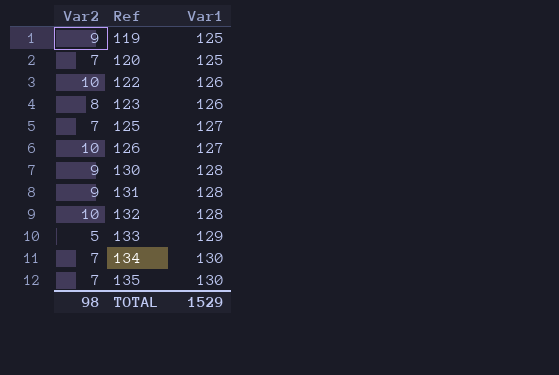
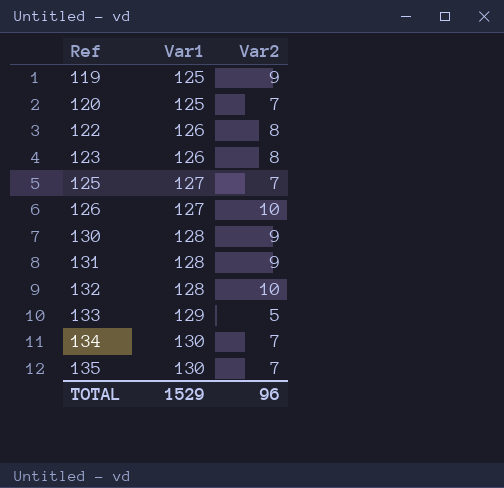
column Var2 | position: 1 -> 3
122 | Var2: 10 -> 8
TOTAL | Var2: 98 -> 96

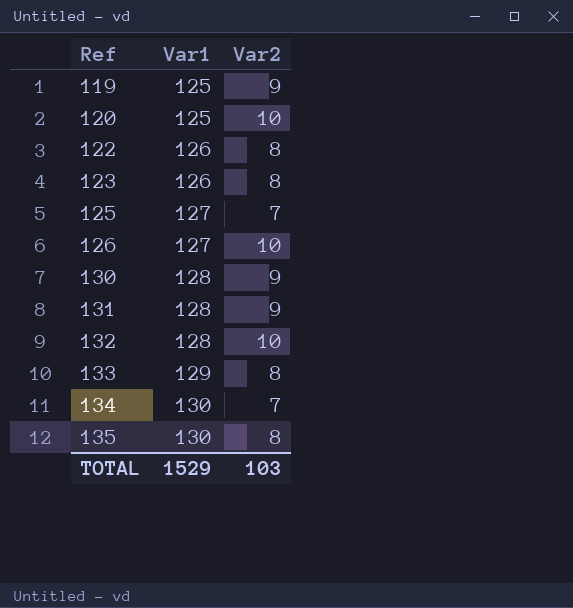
120 | Var2: 7 -> 10
133 | Var2: 5 -> 8
135 | Var2: 7 -> 8
TOTAL | Var2: 96 -> 103

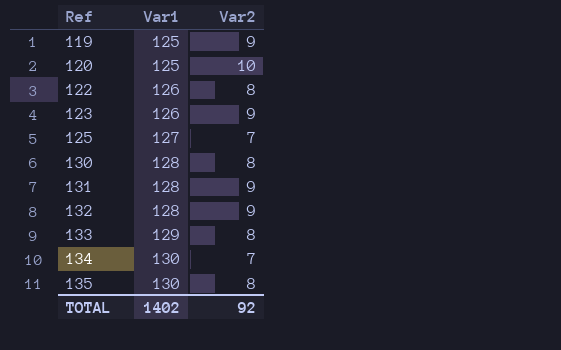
row 126: 127 | 10 -> none
123 | Var2: 8 -> 9
130 | Var2: 9 -> 8
132 | Var2: 10 -> 9
TOTAL | Var1: 1529 -> 1402
TOTAL | Var2: 103 -> 92

